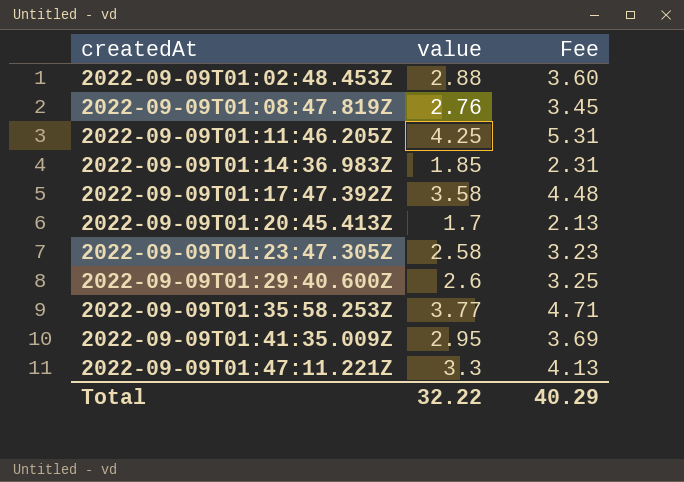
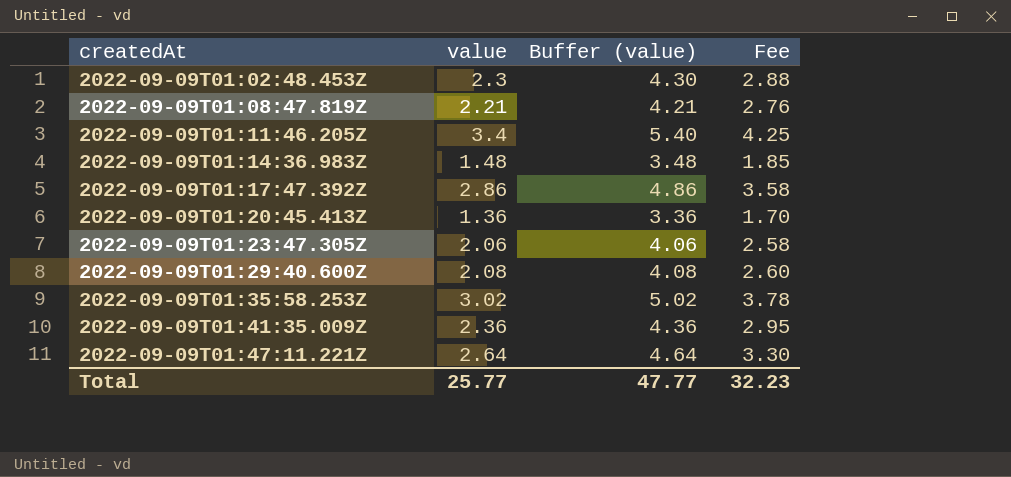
column Buffer (value) | formula: none -> [value] + 2
2022-09-09T01:02:48.453Z | value: 2.88 -> 2.3
2022-09-09T01:02:48.453Z | Fee: 3.60 -> 2.88
2022-09-09T01:08:47.819Z | value: 2.76 -> 2.21
2022-09-09T01:08:47.819Z | Fee: 3.45 -> 2.76
2022-09-09T01:11:46.205Z | value: 4.25 -> 3.4
2022-09-09T01:11:46.205Z | Fee: 5.31 -> 4.25
2022-09-09T01:14:36.983Z | value: 1.85 -> 1.48
2022-09-09T01:14:36.983Z | Fee: 2.31 -> 1.85
2022-09-09T01:17:47.392Z | value: 3.58 -> 2.86
2022-09-09T01:17:47.392Z | Fee: 4.48 -> 3.58
2022-09-09T01:20:45.413Z | value: 1.7 -> 1.36
2022-09-09T01:20:45.413Z | Fee: 2.13 -> 1.70
2022-09-09T01:23:47.305Z | value: 2.58 -> 2.06
2022-09-09T01:23:47.305Z | Fee: 3.23 -> 2.58
2022-09-09T01:29:40.600Z | value: 2.6 -> 2.08
2022-09-09T01:29:40.600Z | Fee: 3.25 -> 2.60
2022-09-09T01:35:58.253Z | value: 3.77 -> 3.02
2022-09-09T01:35:58.253Z | Fee: 4.71 -> 3.78
2022-09-09T01:41:35.009Z | value: 2.95 -> 2.36
2022-09-09T01:41:35.009Z | Fee: 3.69 -> 2.95
2022-09-09T01:47:11.221Z | value: 3.3 -> 2.64
2022-09-09T01:47:11.221Z | Fee: 4.13 -> 3.30
Total | value: 32.22 -> 25.77
Total | Fee: 40.29 -> 32.23

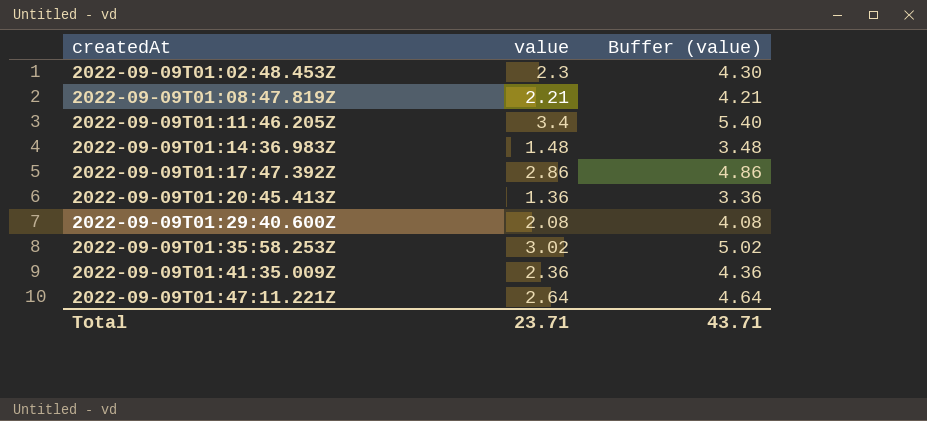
column Fee | formula: [value] * 1.25 -> none
row 2022-09-09T01:23:47.305Z: 2.06 | 4.06 | 2.58 -> none
Total | value: 25.77 -> 23.71
Total | Buffer (value): 47.77 -> 43.71

